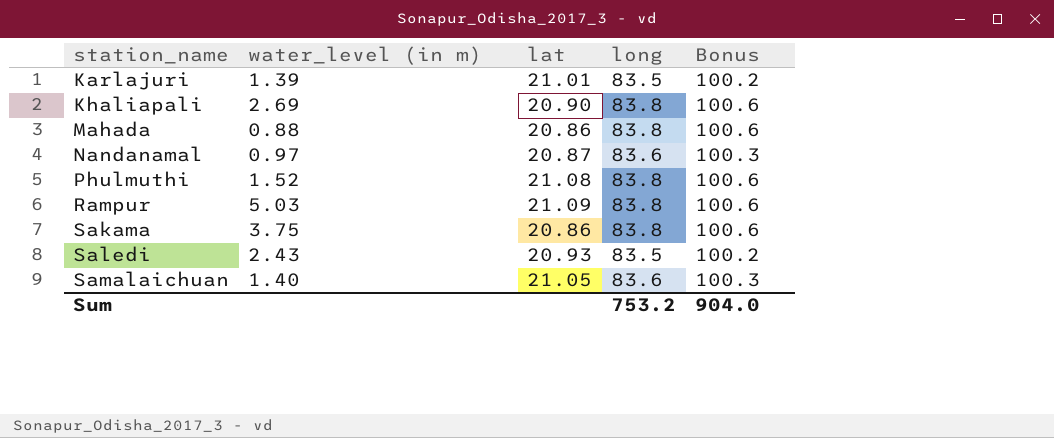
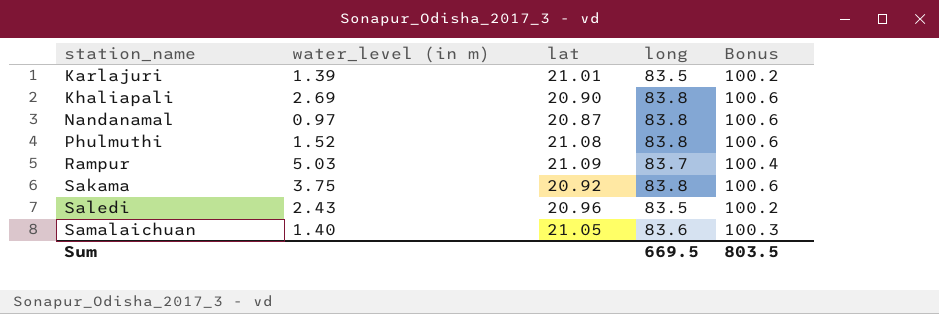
row Mahada: 0.88 | 20.86 | 83.8 | 100.6 -> none
Nandanamal | long: 83.6 -> 83.8
Nandanamal | Bonus: 100.3 -> 100.6
Rampur | long: 83.8 -> 83.7
Rampur | Bonus: 100.6 -> 100.4
Sakama | lat: 20.86 -> 20.92
Saledi | lat: 20.93 -> 20.96
Sum | long: 753.2 -> 669.5
Sum | Bonus: 904.0 -> 803.5

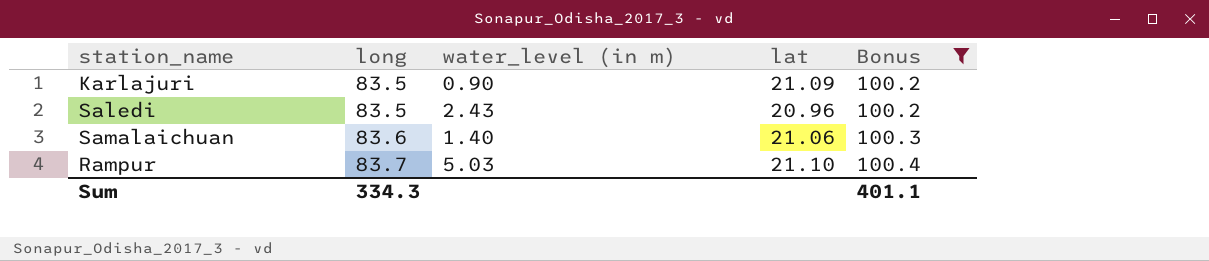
filter: none -> Bonus != 100.6
row order: station_name ascending -> long ascending
column long | position: 4 -> 2
Karlajuri | water_level (in m): 1.39 -> 0.90
Karlajuri | lat: 21.01 -> 21.09
Samalaichuan | lat: 21.05 -> 21.06
Rampur | lat: 21.09 -> 21.10
Sum | long: 669.5 -> 334.3
Sum | Bonus: 803.5 -> 401.1

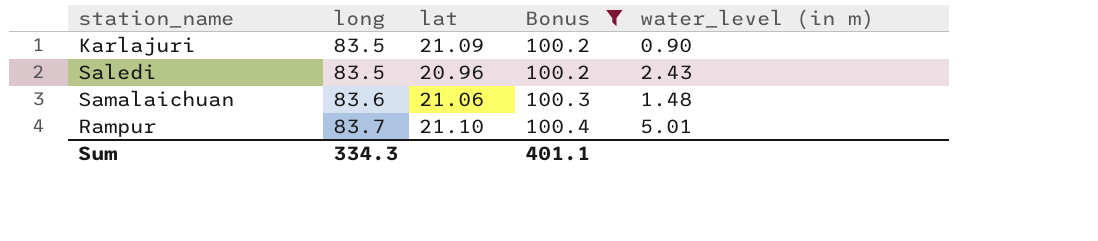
column water_level (in m) | position: 3 -> 5
Samalaichuan | water_level (in m): 1.40 -> 1.48
Rampur | water_level (in m): 5.03 -> 5.01

